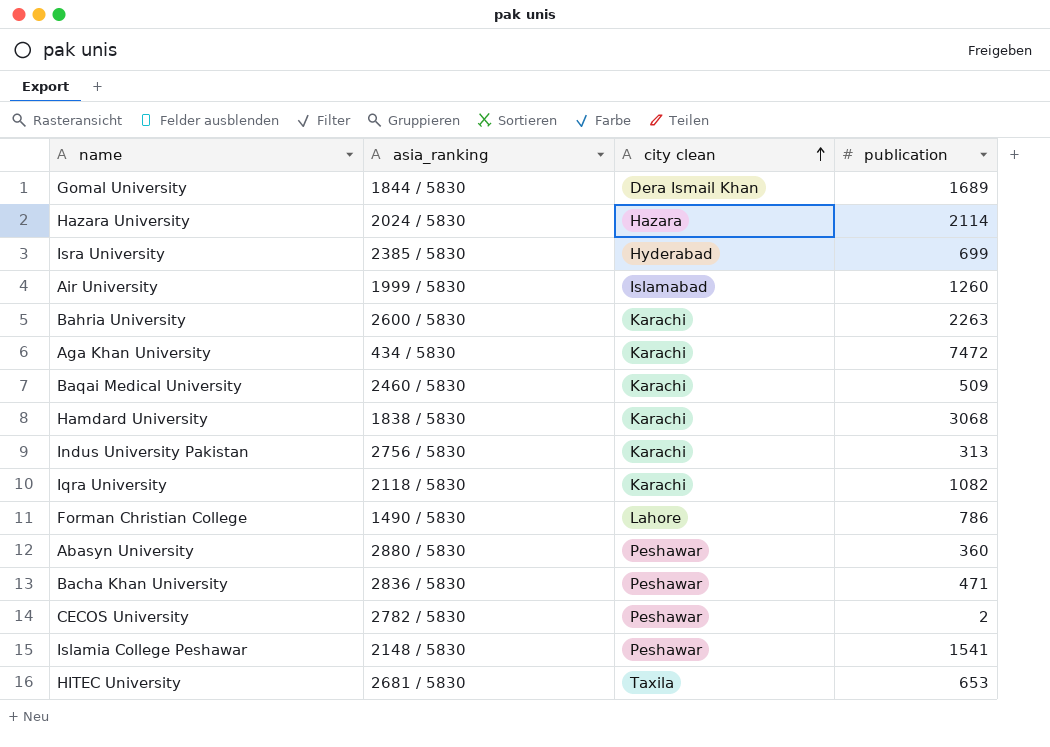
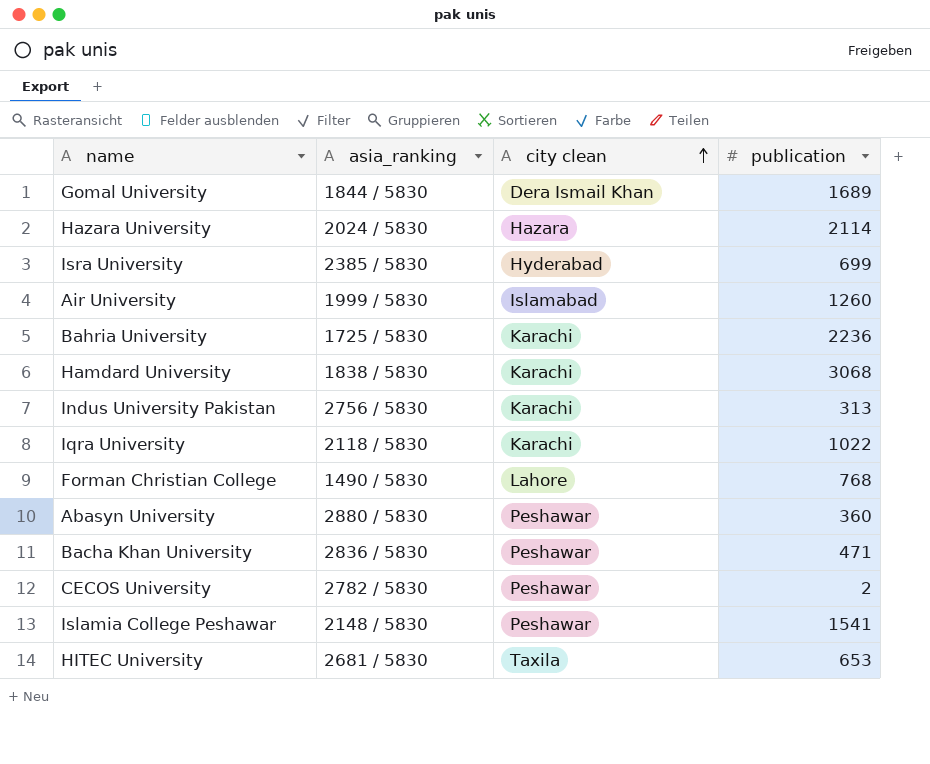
row Aga Khan University: 434 / 5830 | Karachi | 7472 -> none
row Baqai Medical University: 2460 / 5830 | Karachi | 509 -> none
Bahria University | asia_ranking: 2600 / 5830 -> 1725 / 5830
Bahria University | publication: 2263 -> 2236
Iqra University | publication: 1082 -> 1022
Forman Christian College | publication: 786 -> 768

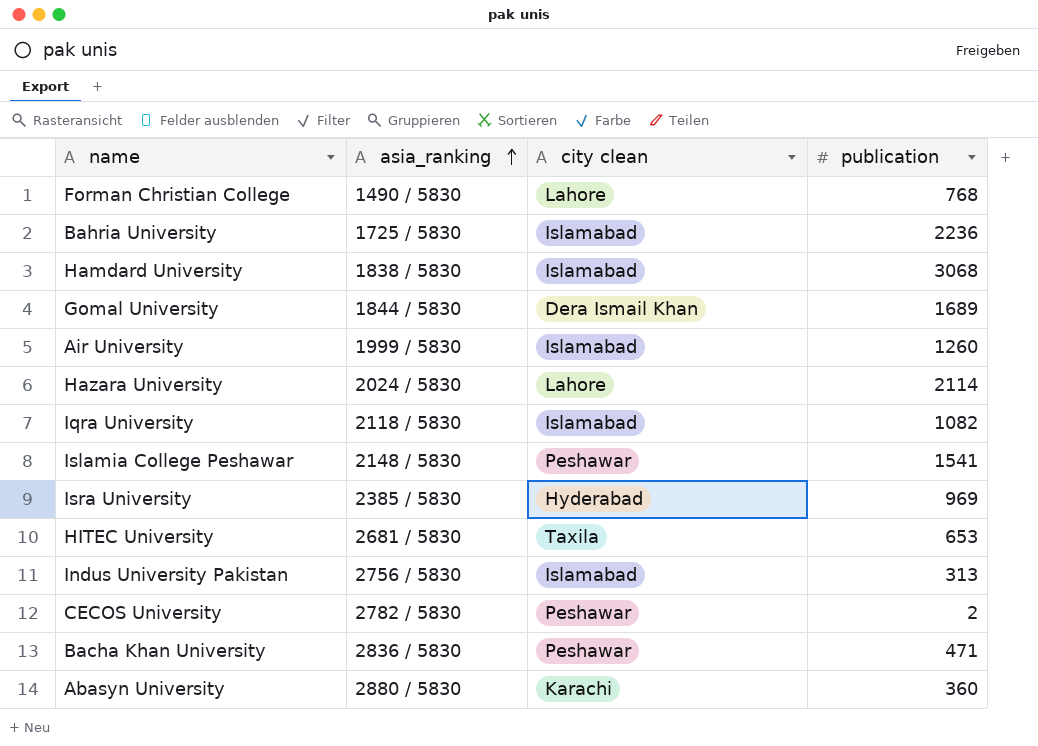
row order: city clean ascending -> asia_ranking ascending
Bahria University | city clean: Karachi -> Islamabad
Hamdard University | city clean: Karachi -> Islamabad
Hazara University | city clean: Hazara -> Lahore
Iqra University | city clean: Karachi -> Islamabad
Iqra University | publication: 1022 -> 1082
Isra University | publication: 699 -> 969
Indus University Pakistan | city clean: Karachi -> Islamabad
Abasyn University | city clean: Peshawar -> Karachi

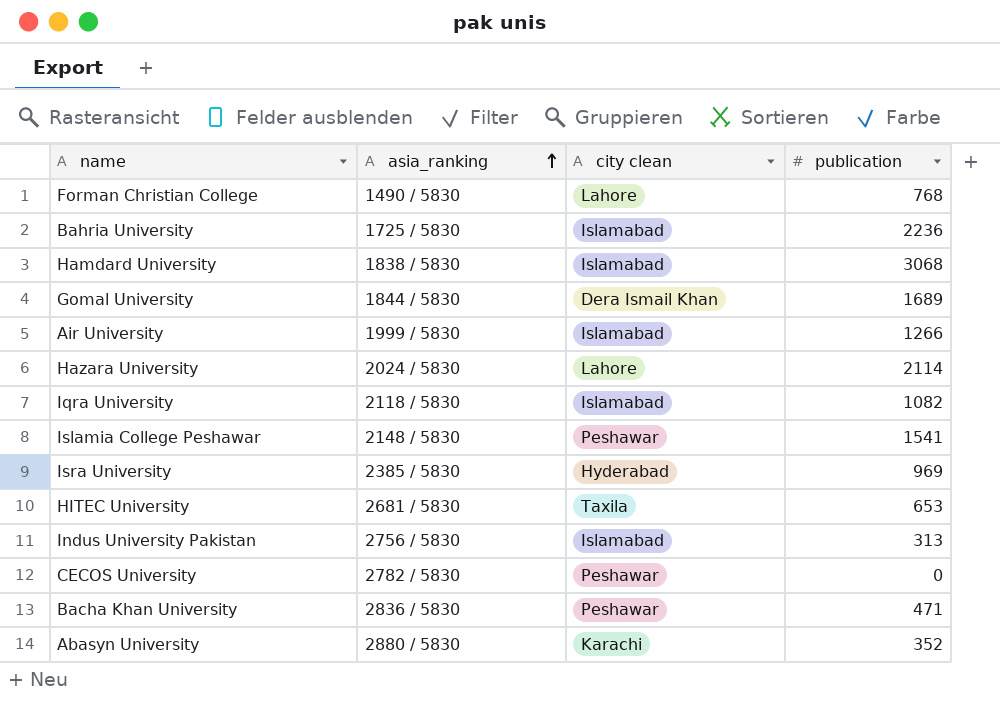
Air University | publication: 1260 -> 1266
CECOS University | publication: 2 -> 0
Abasyn University | publication: 360 -> 352

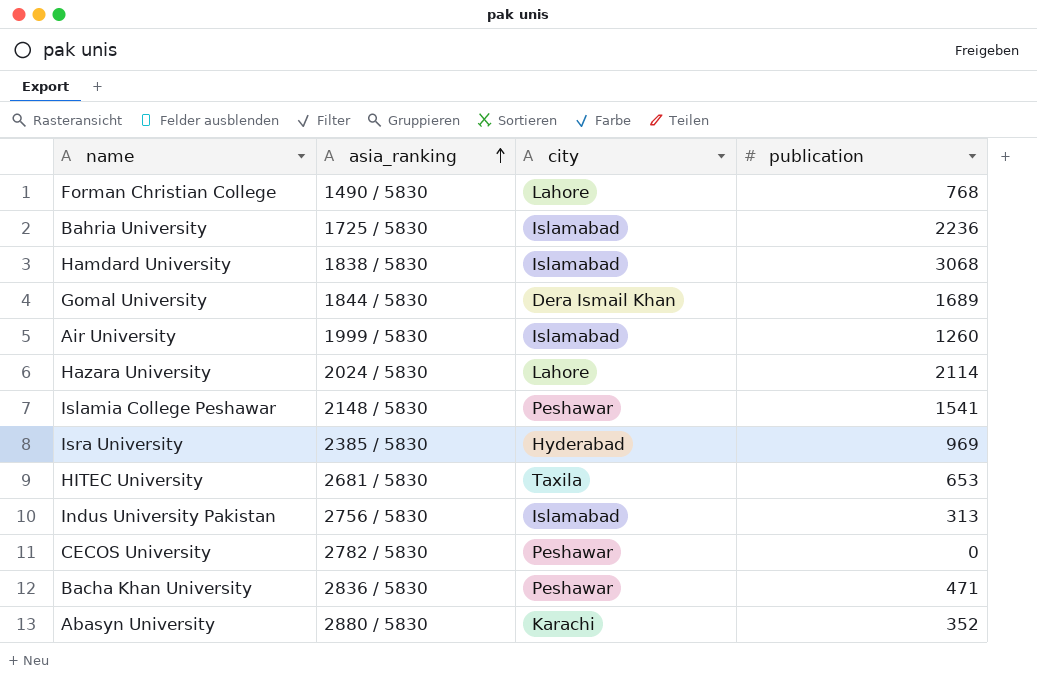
column name: city clean -> city
row Iqra University: 2118 / 5830 | Islamabad | 1082 -> none
Air University | publication: 1266 -> 1260

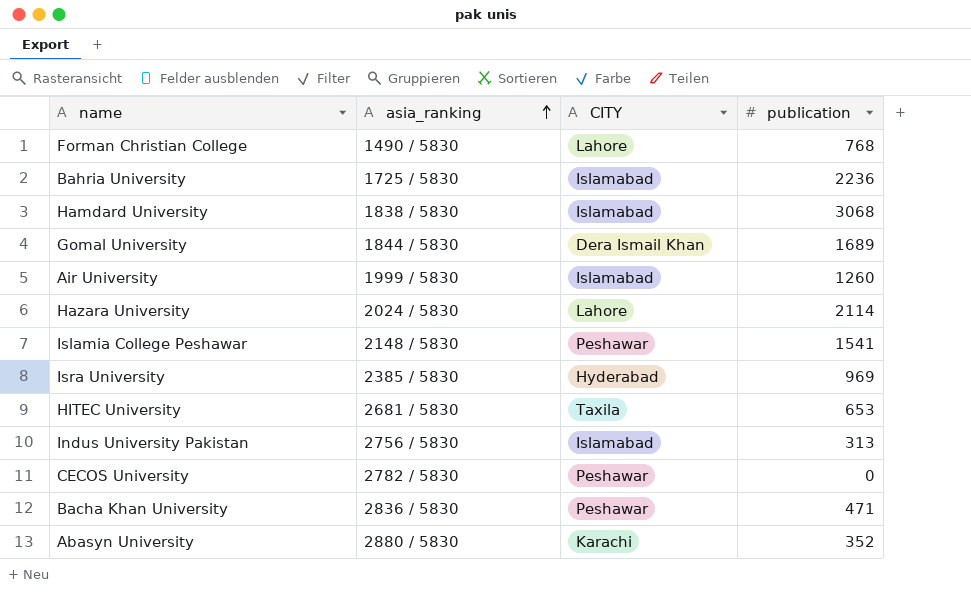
column name: city -> CITY

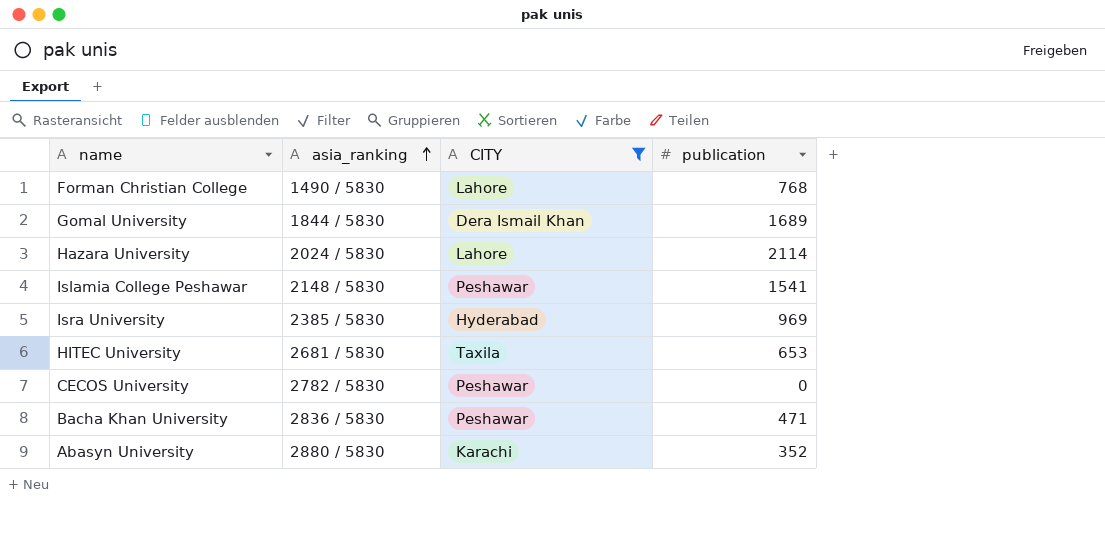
filter: none -> CITY != Islamabad

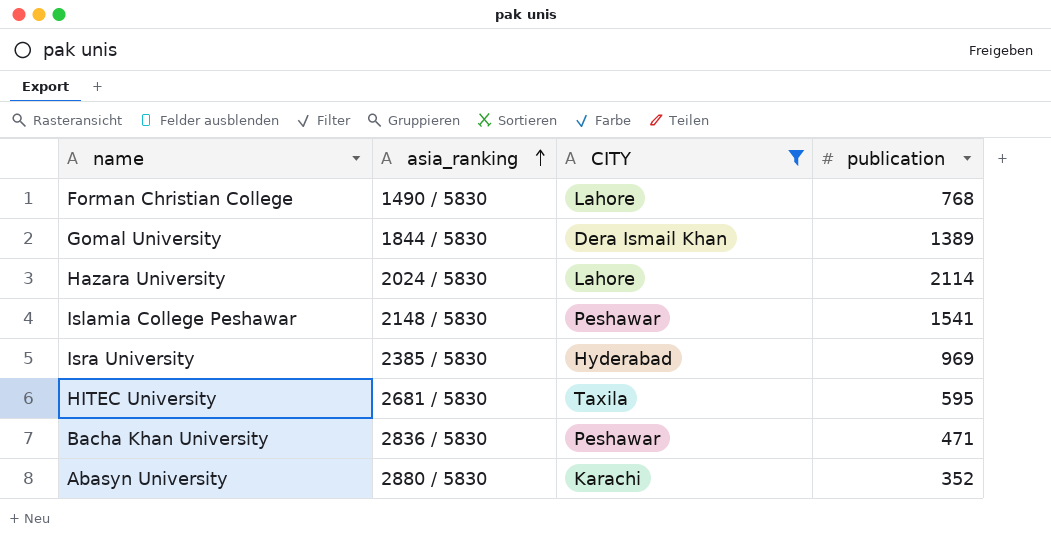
row CECOS University: 2782 / 5830 | Peshawar | 0 -> none
Gomal University | publication: 1689 -> 1389
HITEC University | publication: 653 -> 595

